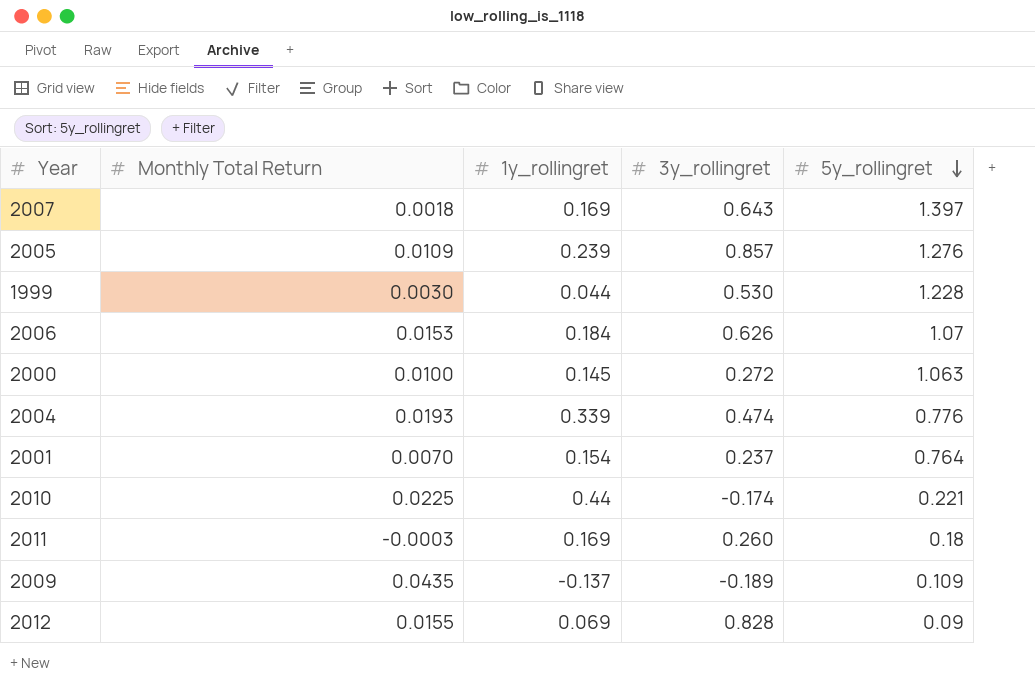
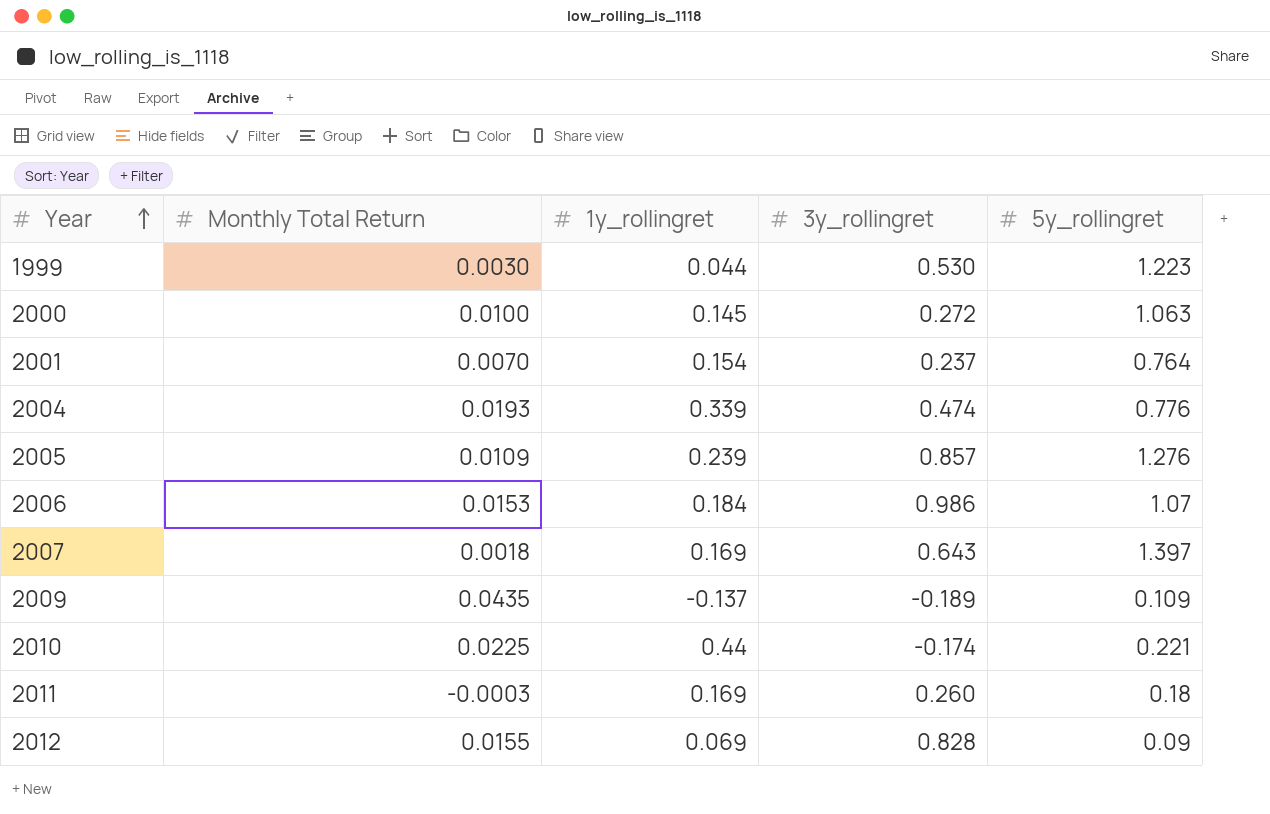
row order: 5y_rollingret descending -> Year ascending
1999 | 5y_rollingret: 1.228 -> 1.223
2006 | 3y_rollingret: 0.626 -> 0.986

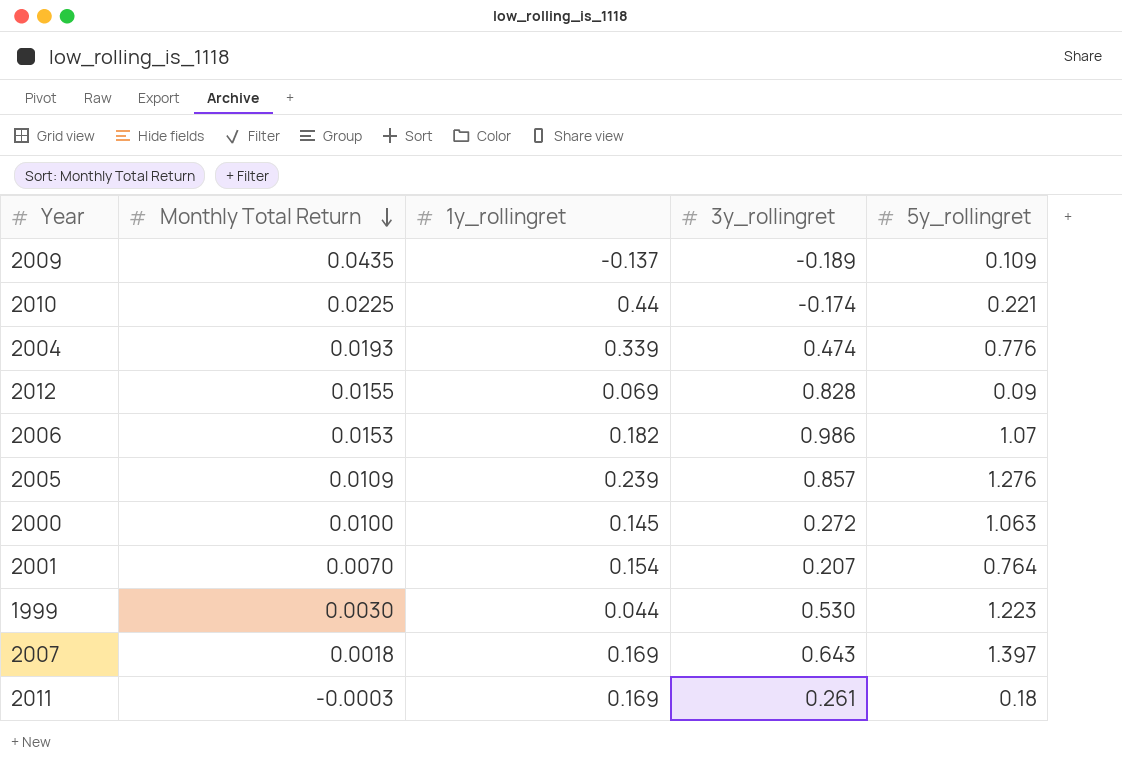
row order: Year ascending -> Monthly Total Return descending
2006 | 1y_rollingret: 0.184 -> 0.182
2001 | 3y_rollingret: 0.237 -> 0.207
2011 | 3y_rollingret: 0.260 -> 0.261

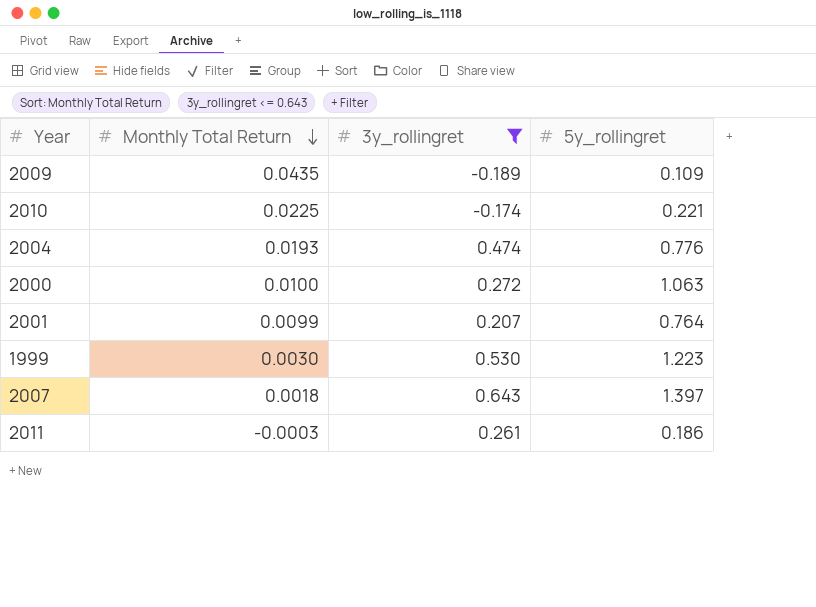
filter: none -> 3y_rollingret <= 0.643
column 1y_rollingret | position: 3 -> none
2001 | Monthly Total Return: 0.0070 -> 0.0099
2011 | 5y_rollingret: 0.18 -> 0.186

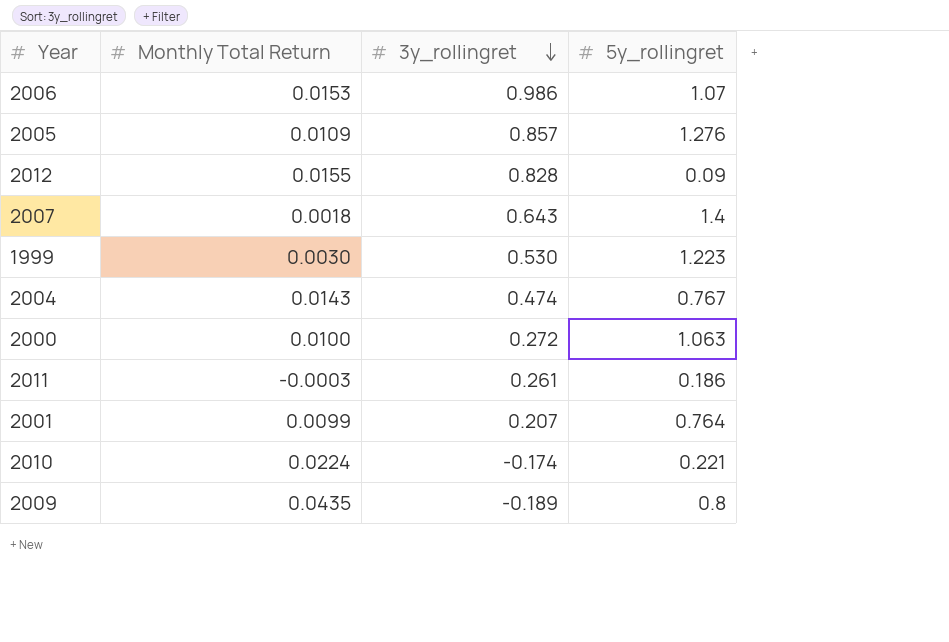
filter: 3y_rollingret <= 0.643 -> none
row order: Monthly Total Return descending -> 3y_rollingret descending
2007 | 5y_rollingret: 1.397 -> 1.4
2004 | Monthly Total Return: 0.0193 -> 0.0143
2004 | 5y_rollingret: 0.776 -> 0.767
2010 | Monthly Total Return: 0.0225 -> 0.0224
2009 | 5y_rollingret: 0.109 -> 0.8

